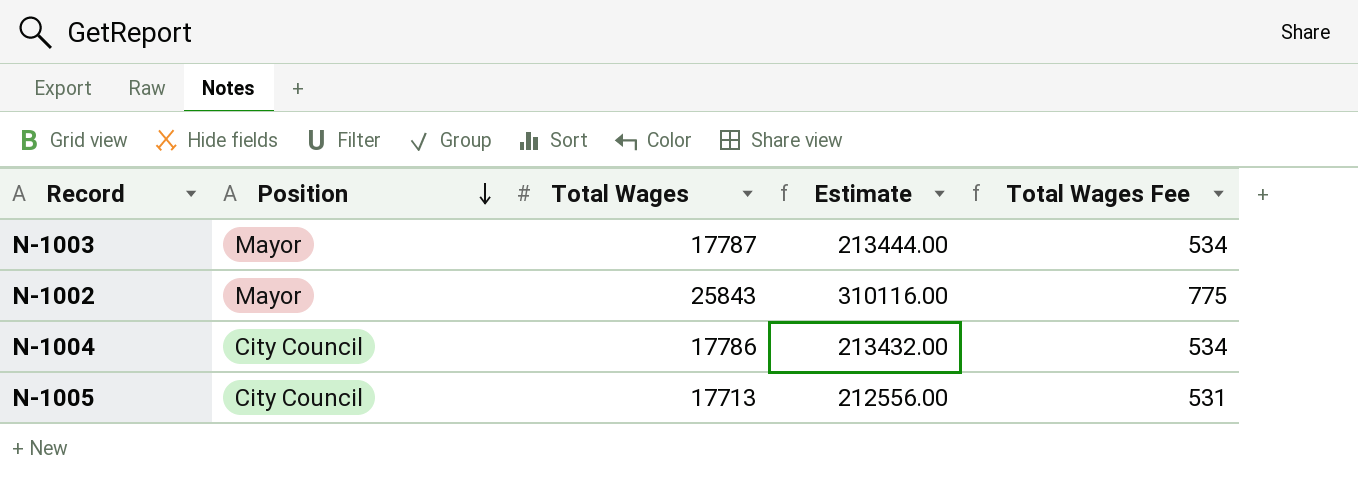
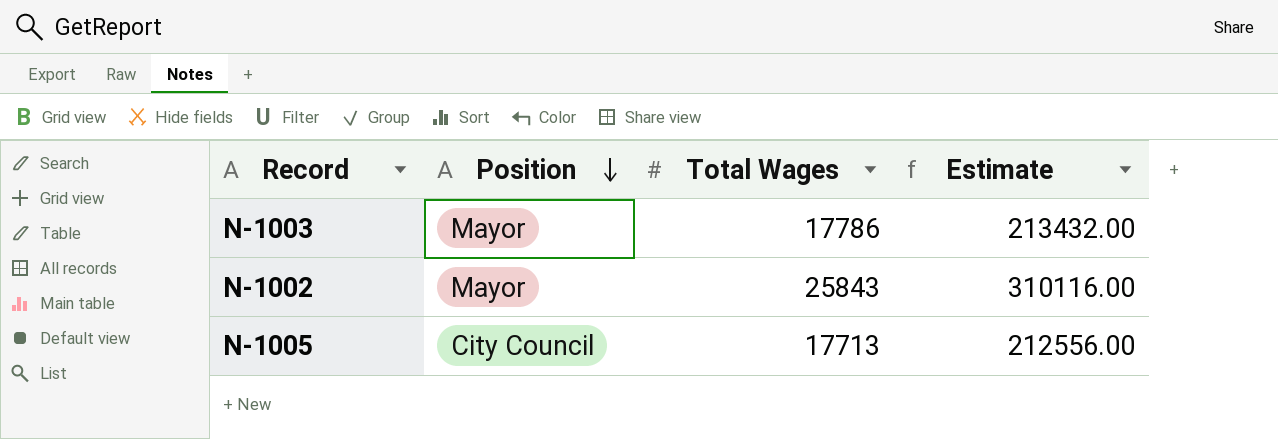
column Total Wages Fee | formula: [Total Wages] * 0.03 -> none
row N-1004: City Council | 17786 | 213432.00 | 534 -> none
N-1003 | Total Wages: 17787 -> 17786
N-1003 | Estimate: 213444.00 -> 213432.00

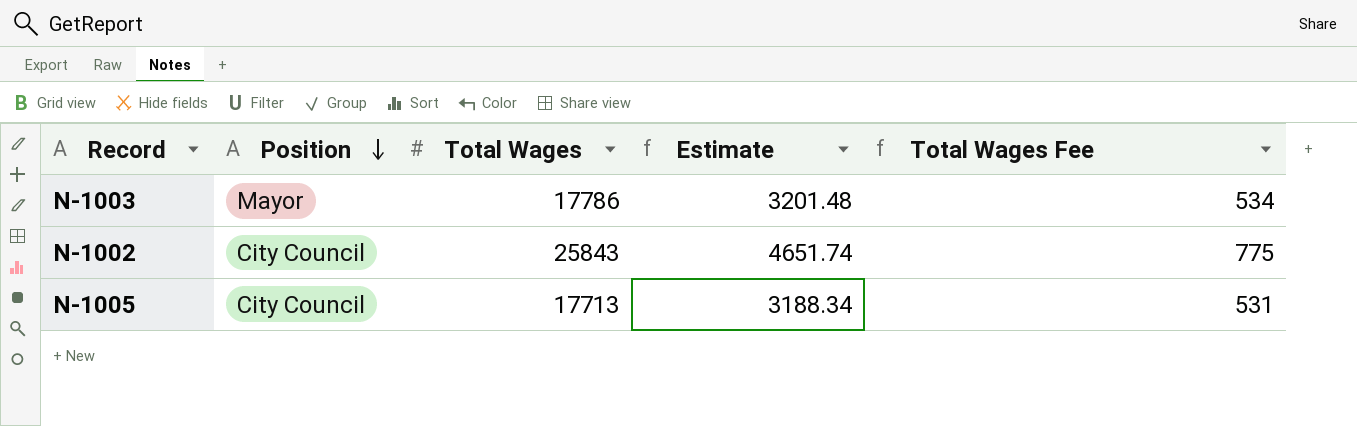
column Estimate | formula: [Total Wages] * 12 -> [Total Wages] * 0.18
column Total Wages Fee | formula: none -> [Total Wages] * 0.03
N-1002 | Position: Mayor -> City Council

